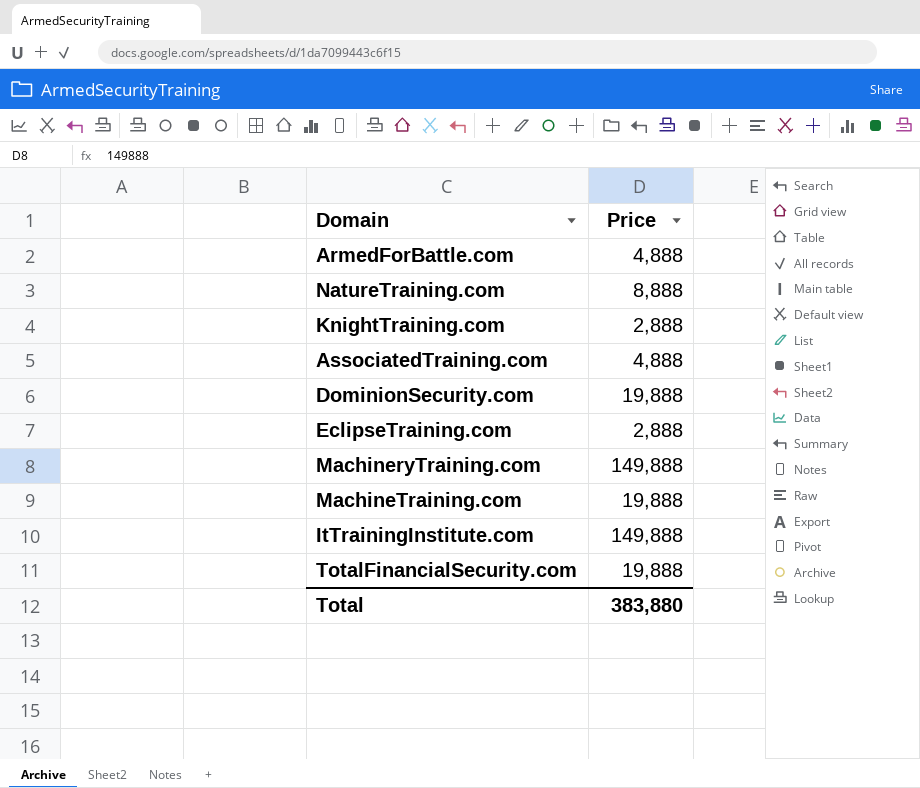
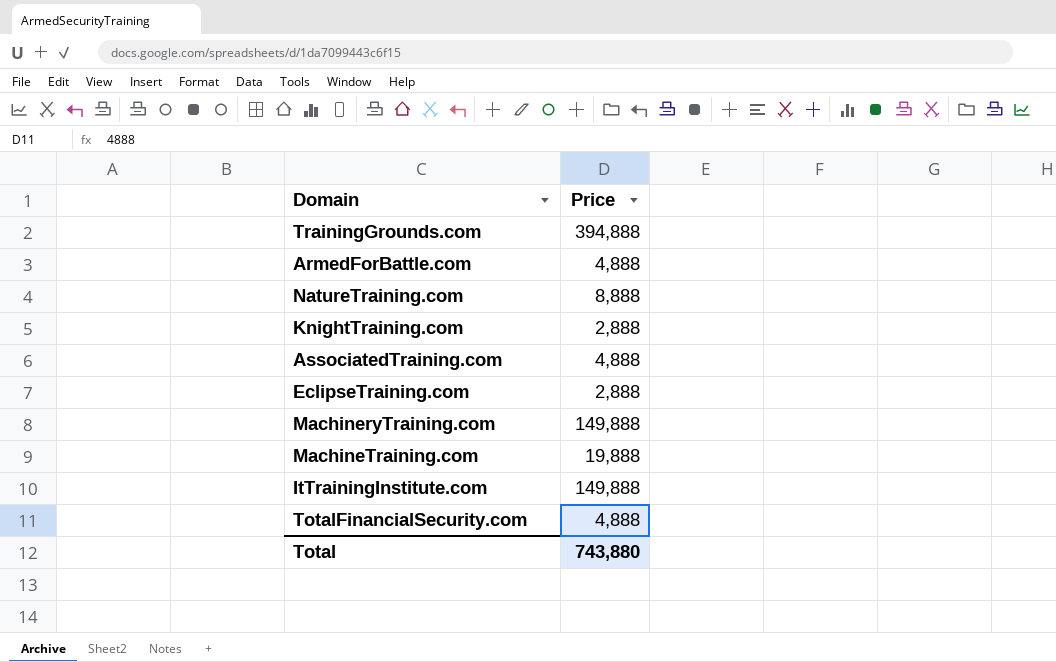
row DominionSecurity.com: 19,888 -> none
row TrainingGrounds.com: none -> 394,888
TotalFinancialSecurity.com | Price: 19,888 -> 4,888
Total | Price: 383,880 -> 743,880

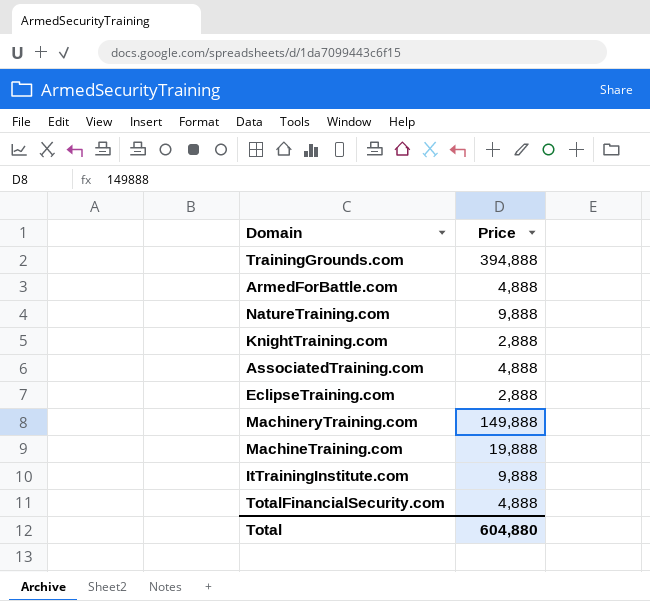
NatureTraining.com | Price: 8,888 -> 9,888
ItTrainingInstitute.com | Price: 149,888 -> 9,888
Total | Price: 743,880 -> 604,880

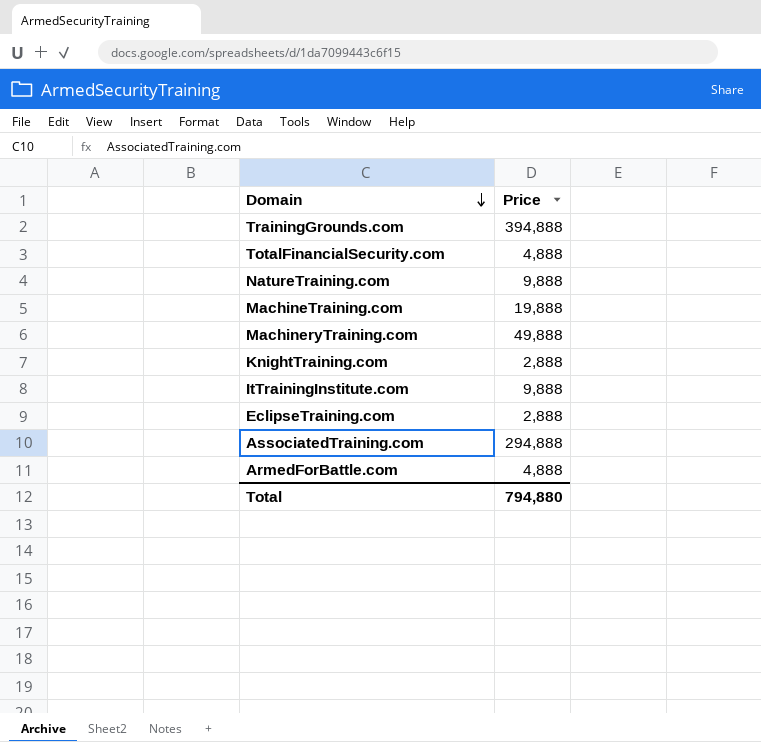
row order: none -> Domain descending
MachineryTraining.com | Price: 149,888 -> 49,888
AssociatedTraining.com | Price: 4,888 -> 294,888
Total | Price: 604,880 -> 794,880

